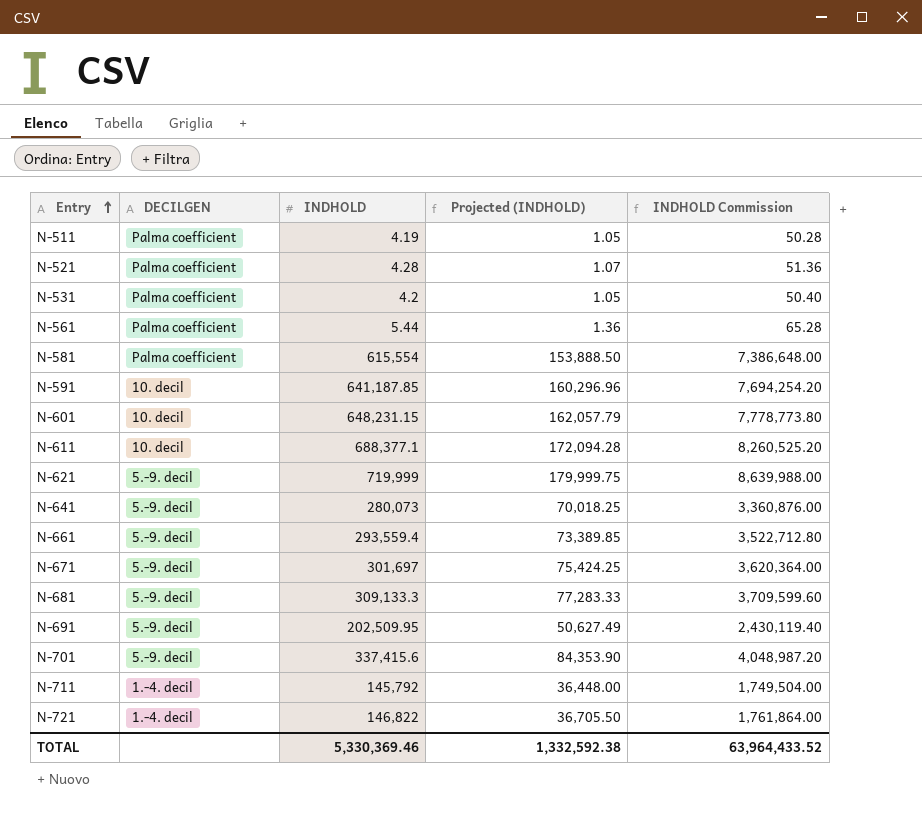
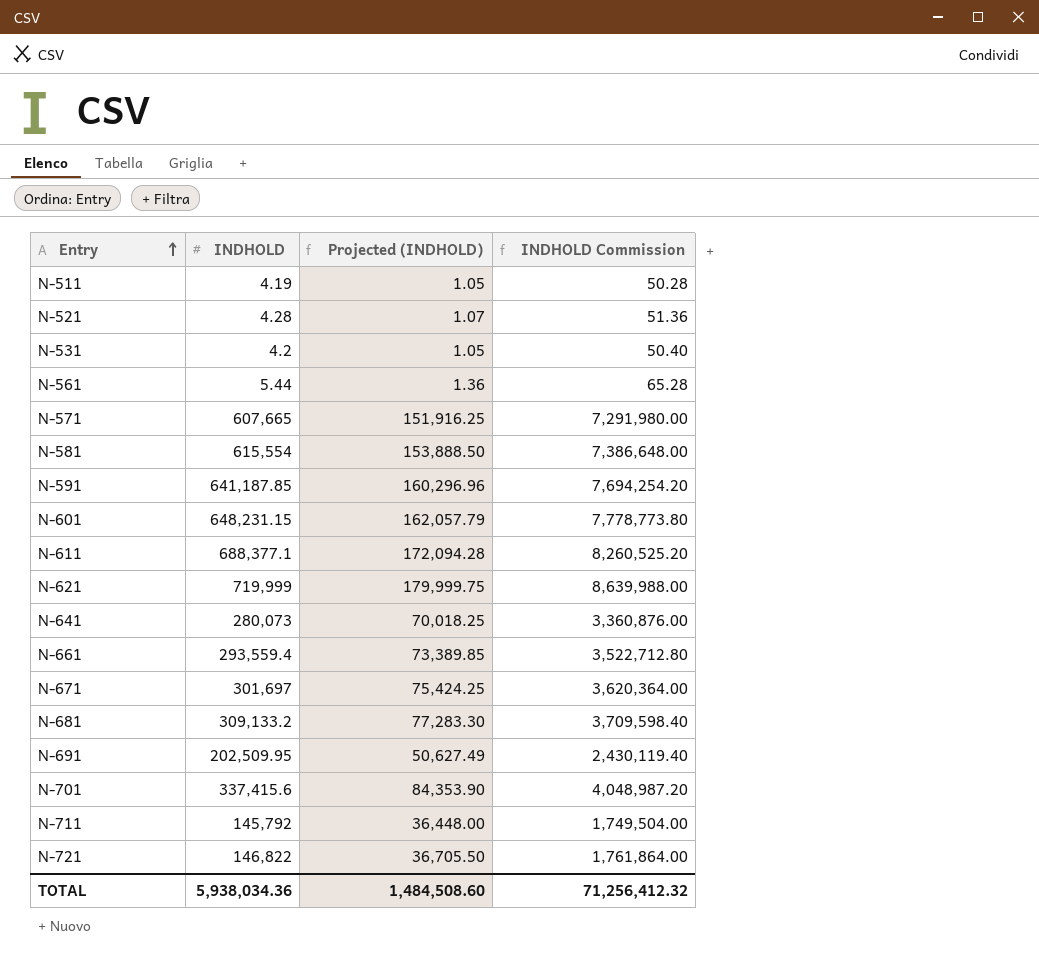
column DECILGEN | position: 2 -> none
row N-571: none -> 607,665 | 151,916.25 | 7,291,980.00
N-681 | INDHOLD: 309,133.3 -> 309,133.2
N-681 | Projected (INDHOLD): 77,283.33 -> 77,283.30
N-681 | INDHOLD Commission: 3,709,599.60 -> 3,709,598.40
TOTAL | INDHOLD: 5,330,369.46 -> 5,938,034.36
TOTAL | Projected (INDHOLD): 1,332,592.38 -> 1,484,508.60
TOTAL | INDHOLD Commission: 63,964,433.52 -> 71,256,412.32

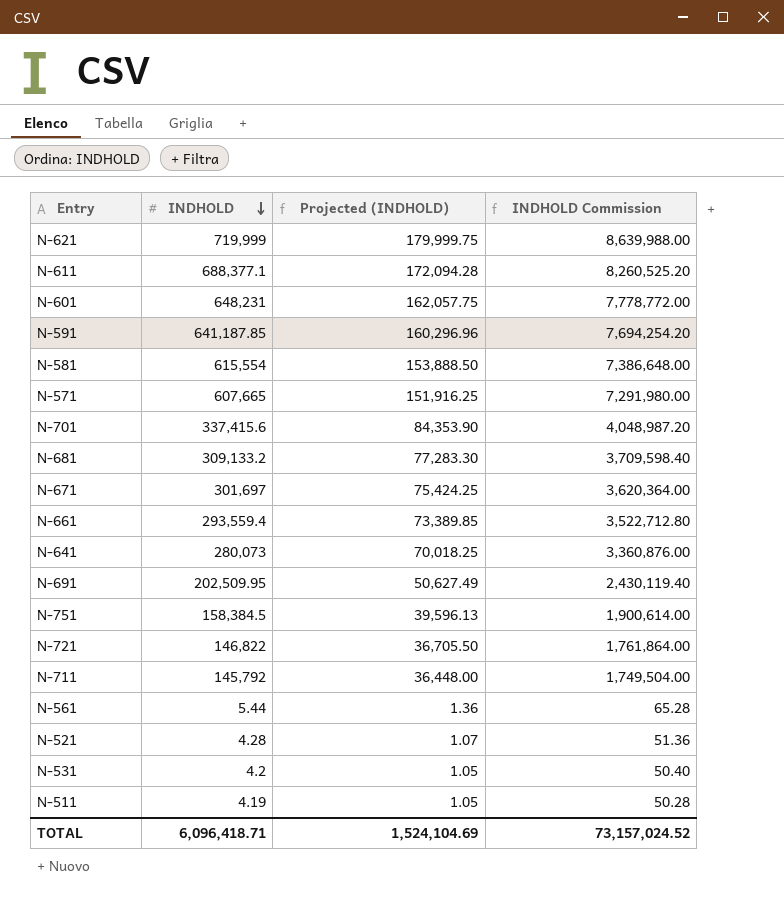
row order: Entry ascending -> INDHOLD descending
N-601 | INDHOLD: 648,231.15 -> 648,231
N-601 | Projected (INDHOLD): 162,057.79 -> 162,057.75
N-601 | INDHOLD Commission: 7,778,773.80 -> 7,778,772.00
row N-751: none -> 158,384.5 | 39,596.13 | 1,900,614.00
TOTAL | INDHOLD: 5,938,034.36 -> 6,096,418.71
TOTAL | Projected (INDHOLD): 1,484,508.60 -> 1,524,104.69
TOTAL | INDHOLD Commission: 71,256,412.32 -> 73,157,024.52

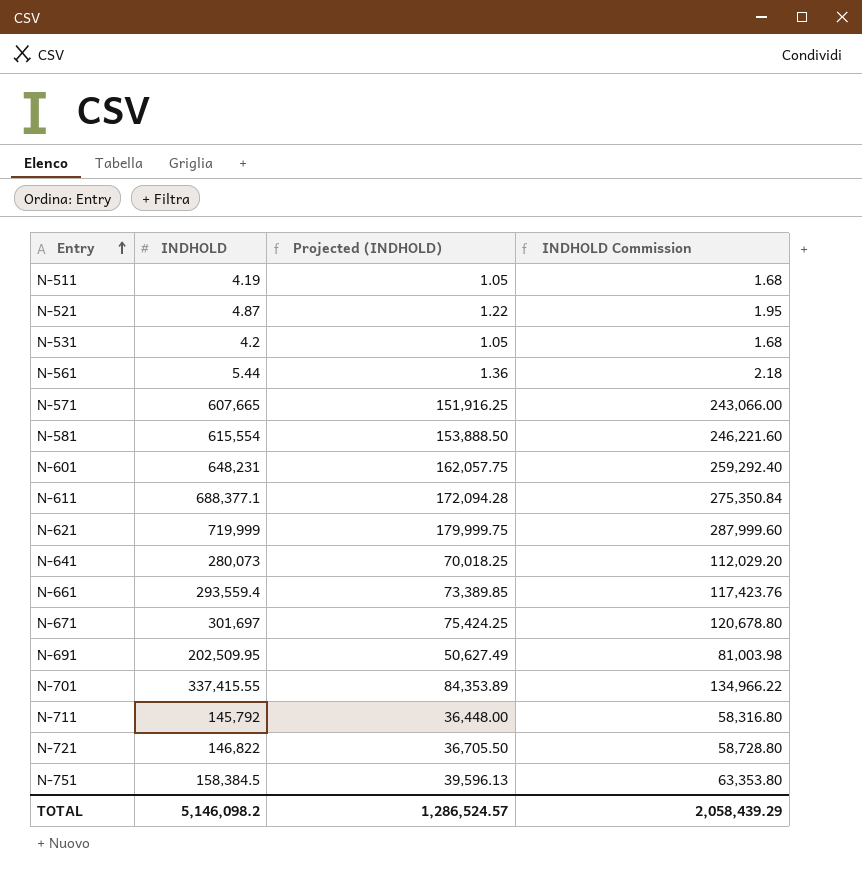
row order: INDHOLD descending -> Entry ascending
column INDHOLD Commission | formula: [INDHOLD] * 12 -> [INDHOLD] * 0.4
row N-591: 641,187.85 | 160,296.96 | 7,694,254.20 -> none
row N-681: 309,133.2 | 77,283.30 | 3,709,598.40 -> none
N-521 | INDHOLD: 4.28 -> 4.87
N-521 | Projected (INDHOLD): 1.07 -> 1.22
N-701 | INDHOLD: 337,415.6 -> 337,415.55
N-701 | Projected (INDHOLD): 84,353.90 -> 84,353.89
TOTAL | INDHOLD: 6,096,418.71 -> 5,146,098.2
TOTAL | Projected (INDHOLD): 1,524,104.69 -> 1,286,524.57
TOTAL | INDHOLD Commission: 73,157,024.52 -> 2,058,439.29

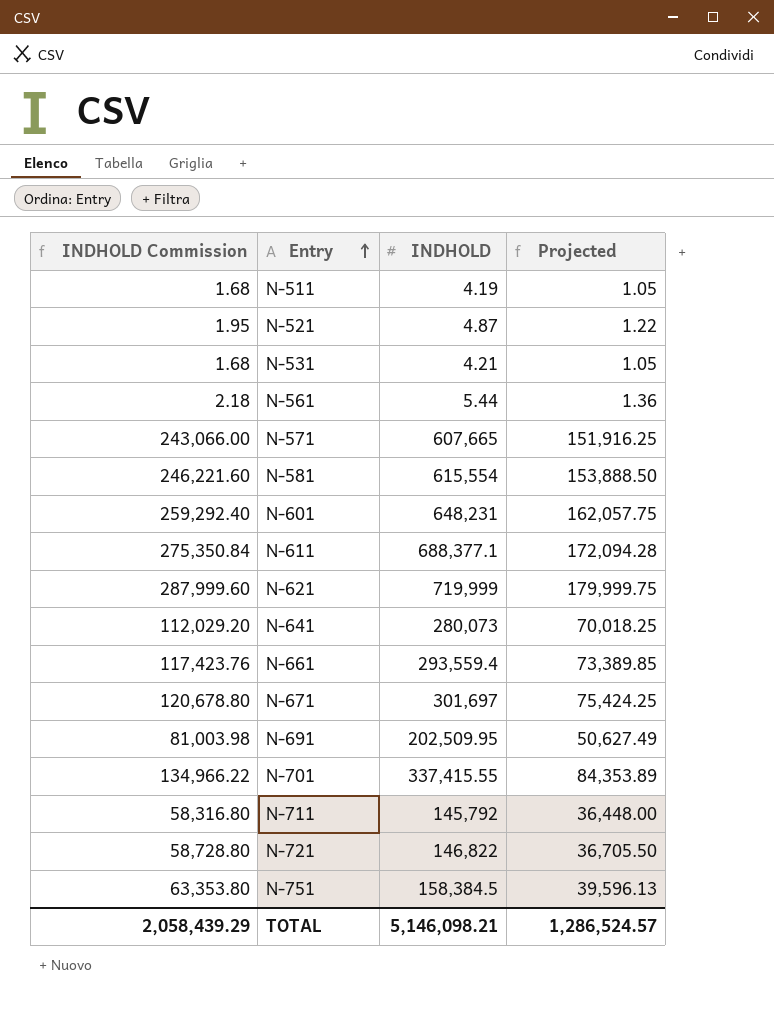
column INDHOLD Commission | position: 4 -> 1
column name: Projected (INDHOLD) -> Projected
N-531 | INDHOLD: 4.2 -> 4.21
TOTAL | INDHOLD: 5,146,098.2 -> 5,146,098.21

